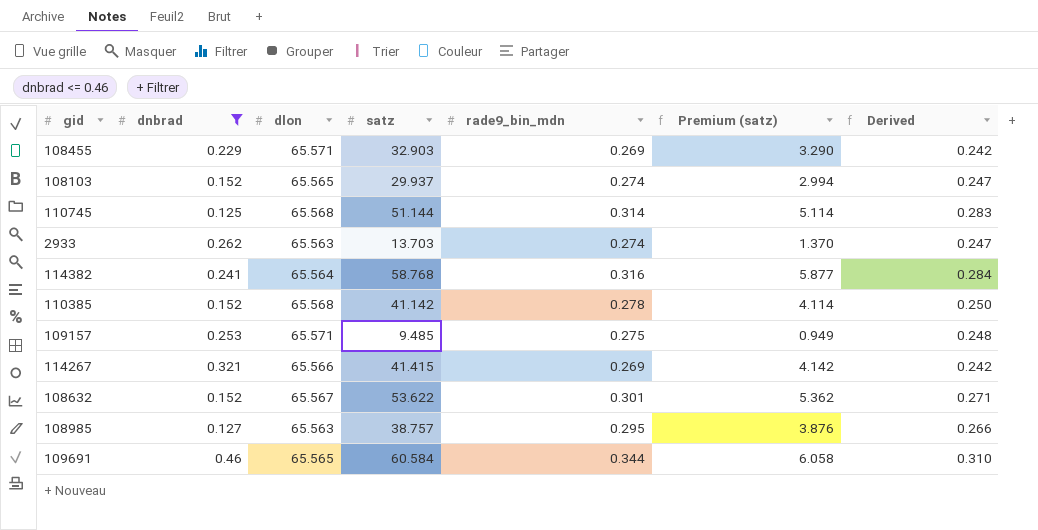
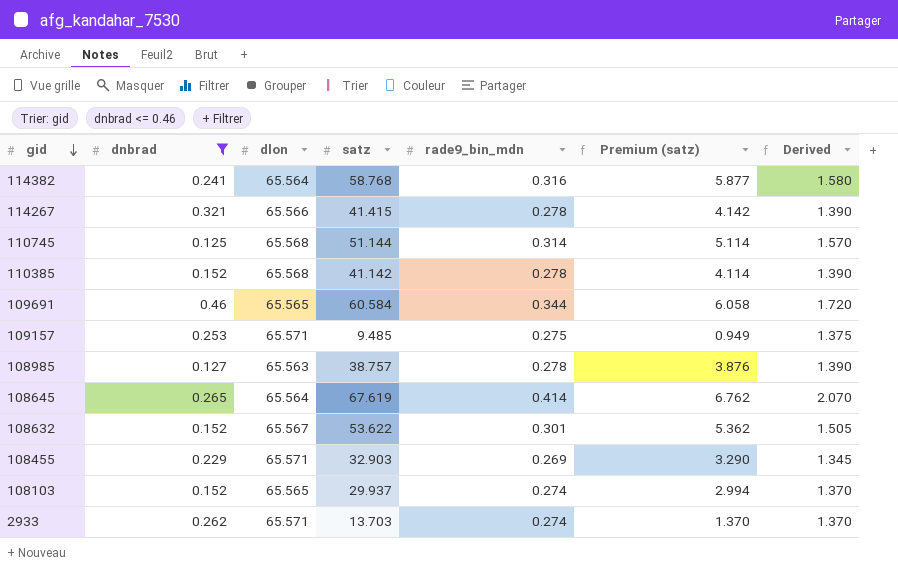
row order: none -> gid descending
column Derived | formula: [rade9_bin_mdn] * 0.9 -> [rade9_bin_mdn] * 5
114267 | rade9_bin_mdn: 0.269 -> 0.278
108985 | rade9_bin_mdn: 0.295 -> 0.278
row 108645: none -> 0.265 | 65.564 | 67.619 | 0.414 | 6.762 | 2.070
2933 | dlon: 65.563 -> 65.571

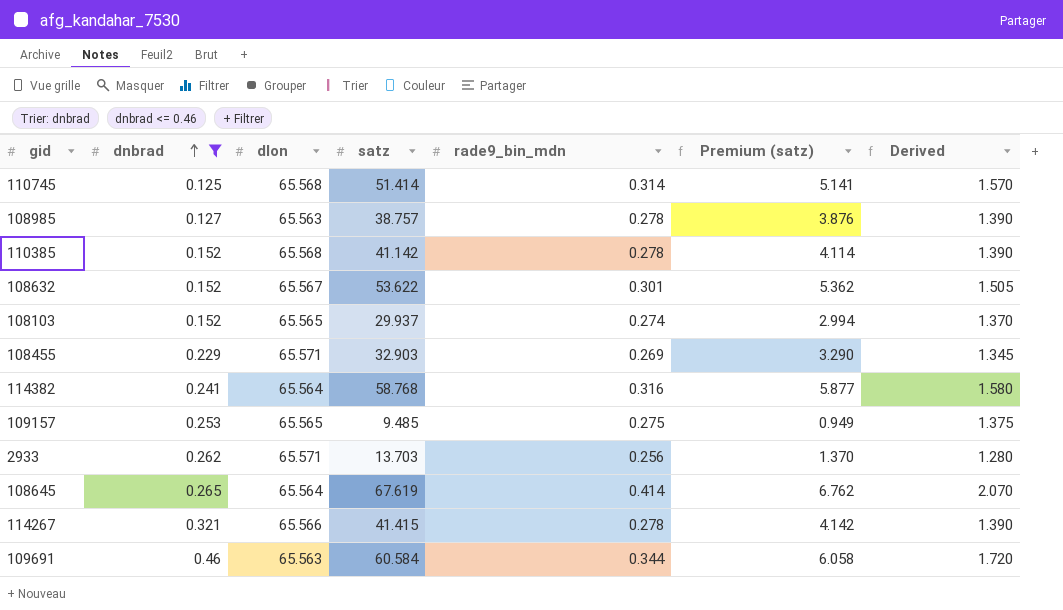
row order: gid descending -> dnbrad ascending
110745 | satz: 51.144 -> 51.414
110745 | Premium (satz): 5.114 -> 5.141
109157 | dlon: 65.571 -> 65.565
2933 | rade9_bin_mdn: 0.274 -> 0.256
2933 | Derived: 1.370 -> 1.280
109691 | dlon: 65.565 -> 65.563

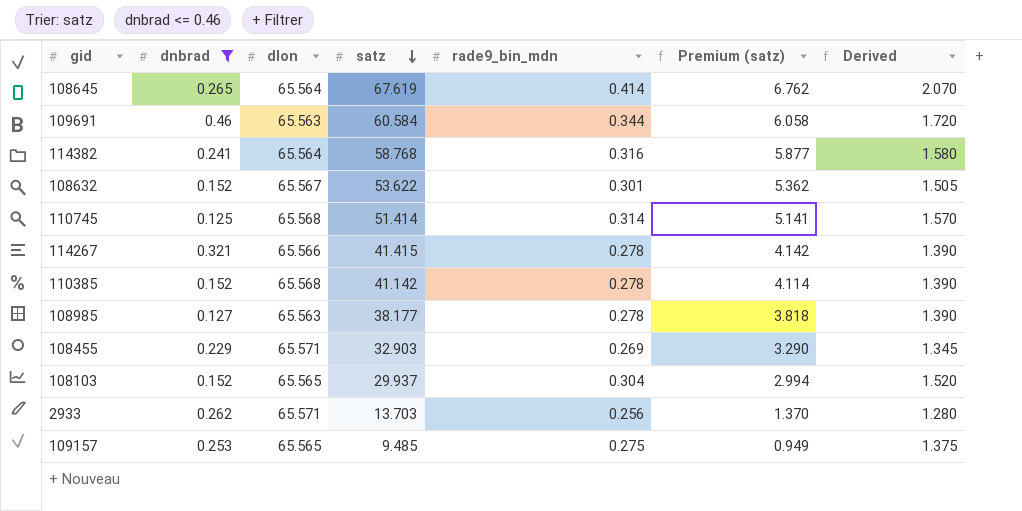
row order: dnbrad ascending -> satz descending
108985 | satz: 38.757 -> 38.177
108985 | Premium (satz): 3.876 -> 3.818
108103 | rade9_bin_mdn: 0.274 -> 0.304
108103 | Derived: 1.370 -> 1.520

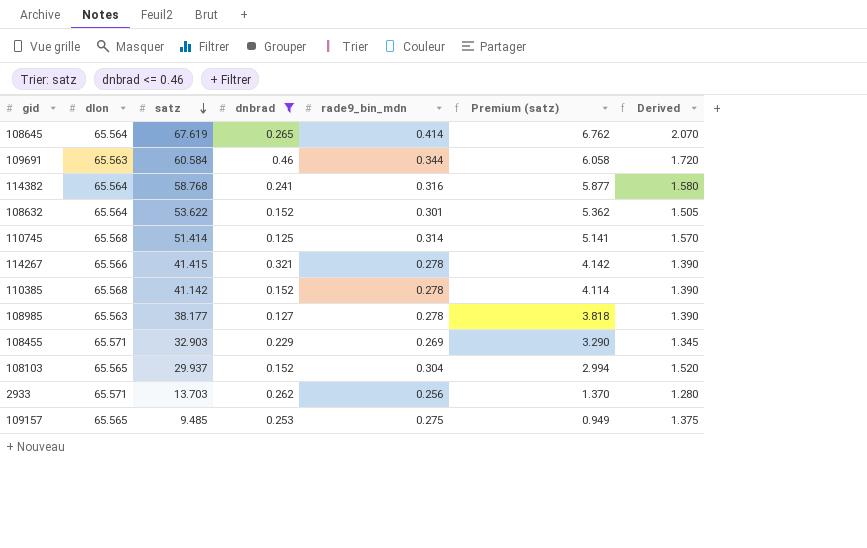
column dnbrad | position: 2 -> 4
108632 | dlon: 65.567 -> 65.564

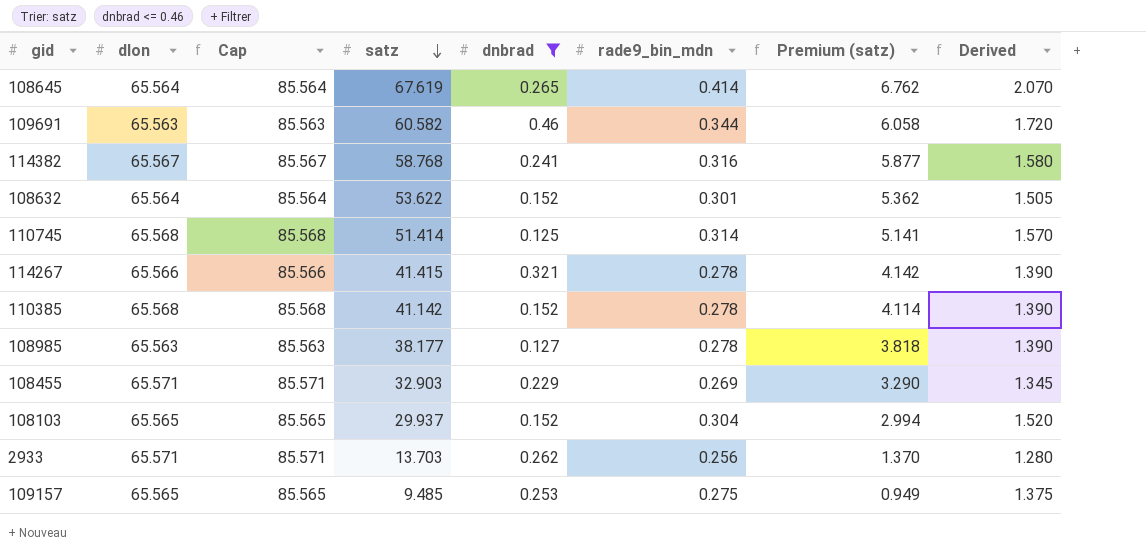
column Cap | formula: none -> [dlon] + 20
109691 | satz: 60.584 -> 60.582
114382 | dlon: 65.564 -> 65.567

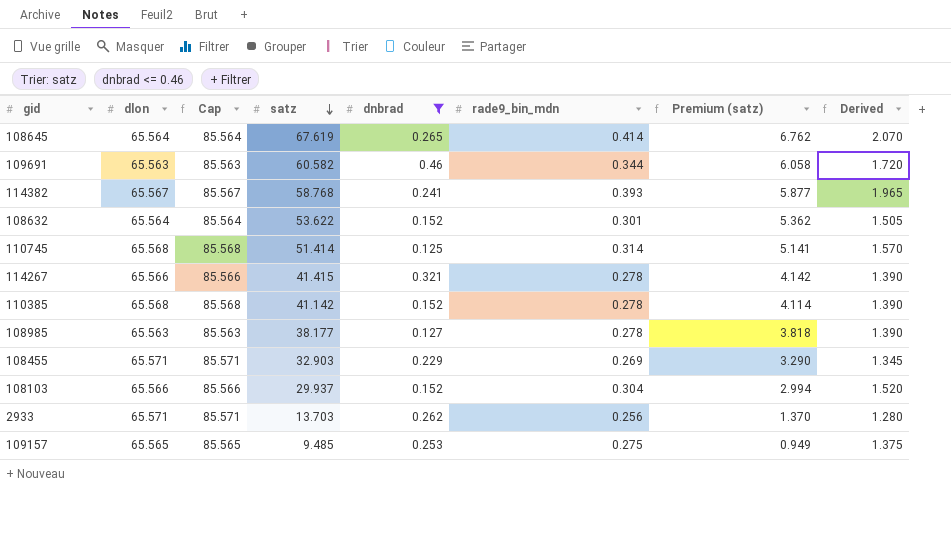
114382 | rade9_bin_mdn: 0.316 -> 0.393
114382 | Derived: 1.580 -> 1.965
108103 | dlon: 65.565 -> 65.566
108103 | Cap: 85.565 -> 85.566

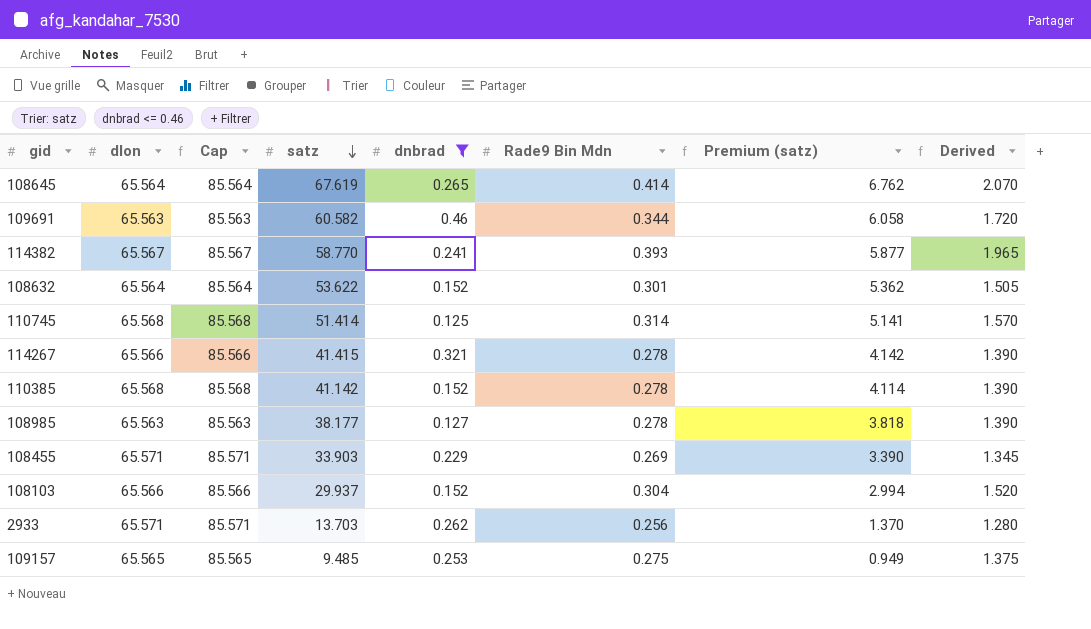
column name: rade9_bin_mdn -> Rade9 Bin Mdn
114382 | satz: 58.768 -> 58.770
108455 | satz: 32.903 -> 33.903
108455 | Premium (satz): 3.290 -> 3.390

